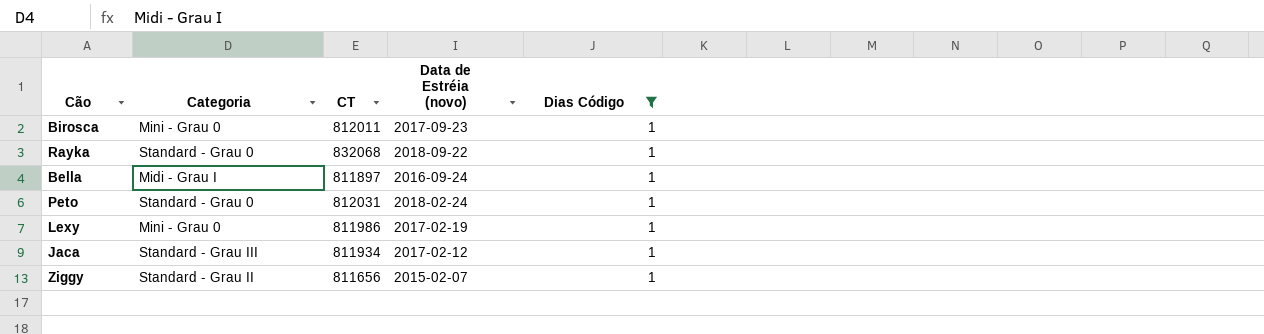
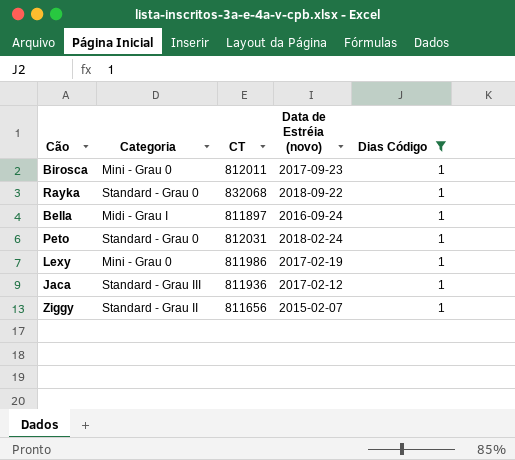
Jaca | CT: 811934 -> 811936

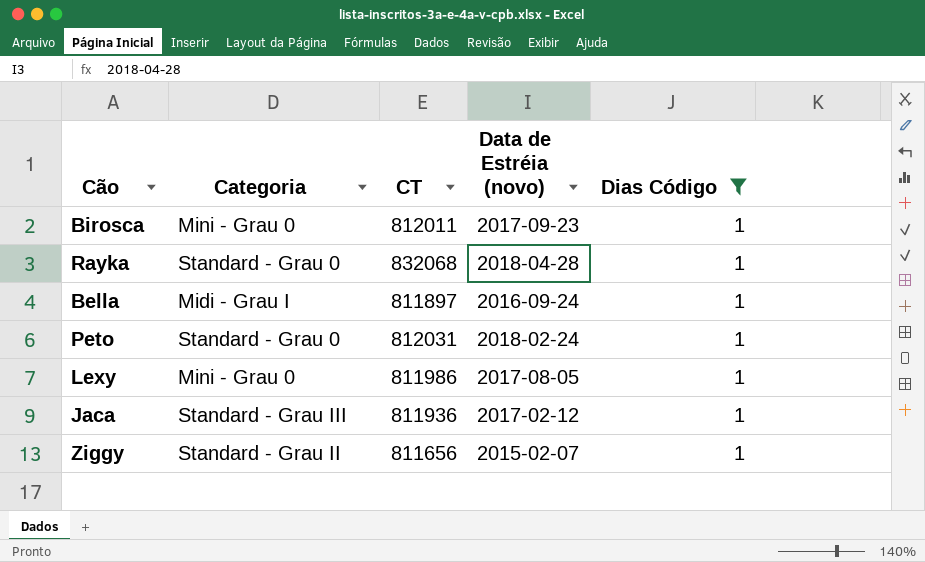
Rayka | Data de Estréia (novo): 2018-09-22 -> 2018-04-28
Lexy | Data de Estréia (novo): 2017-02-19 -> 2017-08-05

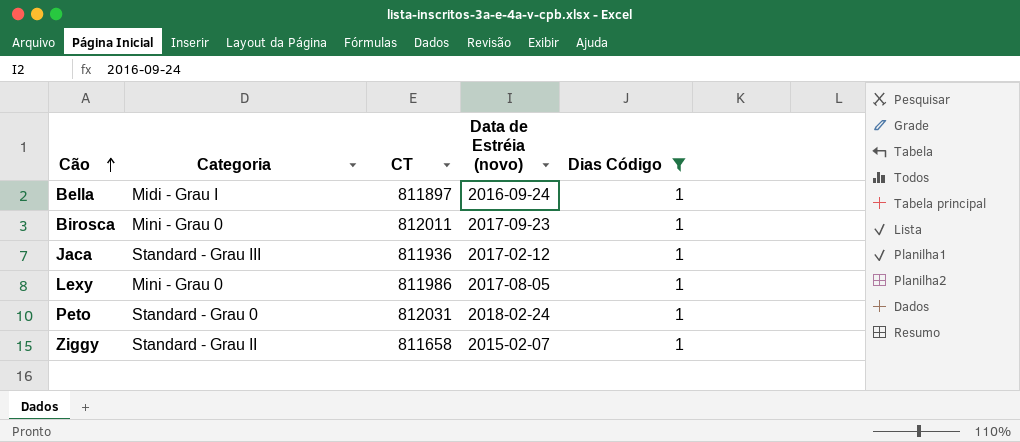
row order: none -> Cão ascending
row Rayka: Standard - Grau 0 | 832068 | 2018-04-28 | 1 -> none
Ziggy | CT: 811656 -> 811658

